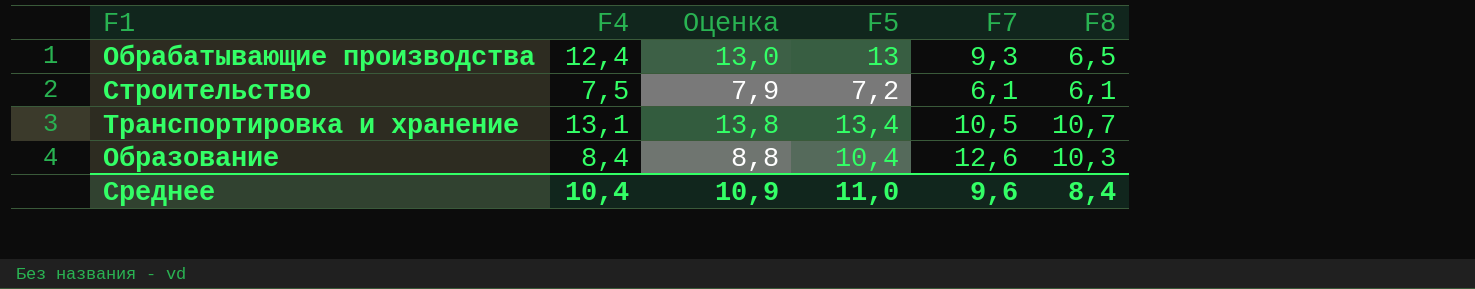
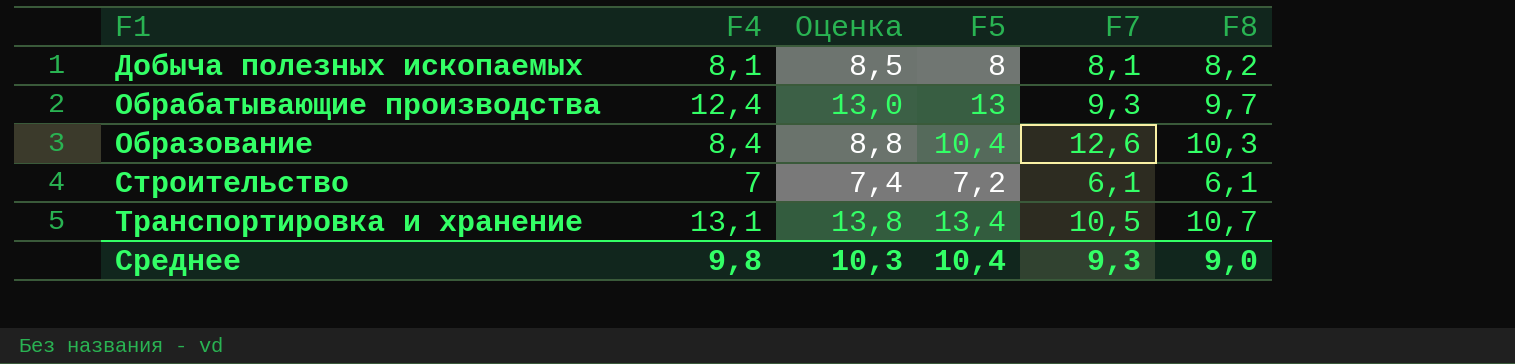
row order: none -> F1 ascending
row Добыча полезных ископаемых: none -> 8,1 | 8,5 | 8 | 8,1 | 8,2
Обрабатывающие производства | F8: 6,5 -> 9,7
Строительство | F4: 7,5 -> 7
Строительство | Оценка: 7,9 -> 7,4
Среднее | F4: 10,4 -> 9,8
Среднее | Оценка: 10,9 -> 10,3
Среднее | F5: 11,0 -> 10,4
Среднее | F7: 9,6 -> 9,3
Среднее | F8: 8,4 -> 9,0

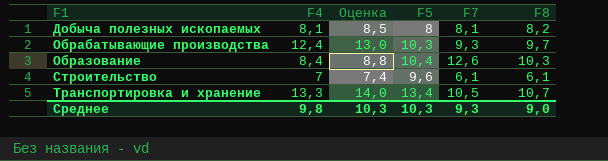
Обрабатывающие производства | F5: 13 -> 10,3
Строительство | F5: 7,2 -> 9,6
Транспортировка и хранение | F4: 13,1 -> 13,3
Транспортировка и хранение | Оценка: 13,8 -> 14,0
Среднее | F5: 10,4 -> 10,3

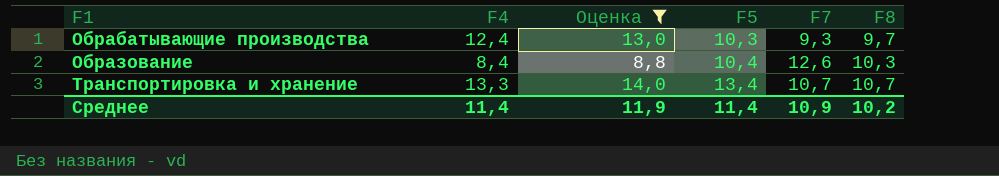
filter: none -> Оценка >= 8,8
Транспортировка и хранение | F7: 10,5 -> 10,7
Среднее | F4: 9,8 -> 11,4
Среднее | Оценка: 10,3 -> 11,9
Среднее | F5: 10,3 -> 11,4
Среднее | F7: 9,3 -> 10,9
Среднее | F8: 9,0 -> 10,2

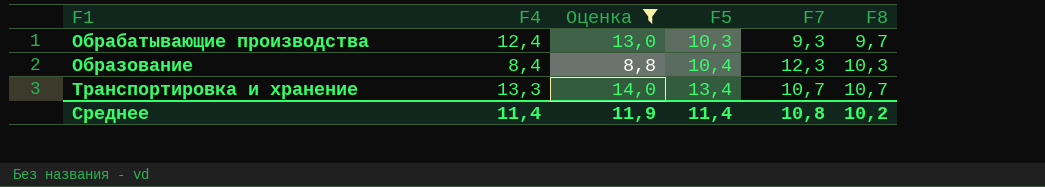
Образование | F7: 12,6 -> 12,3
Среднее | F7: 10,9 -> 10,8

